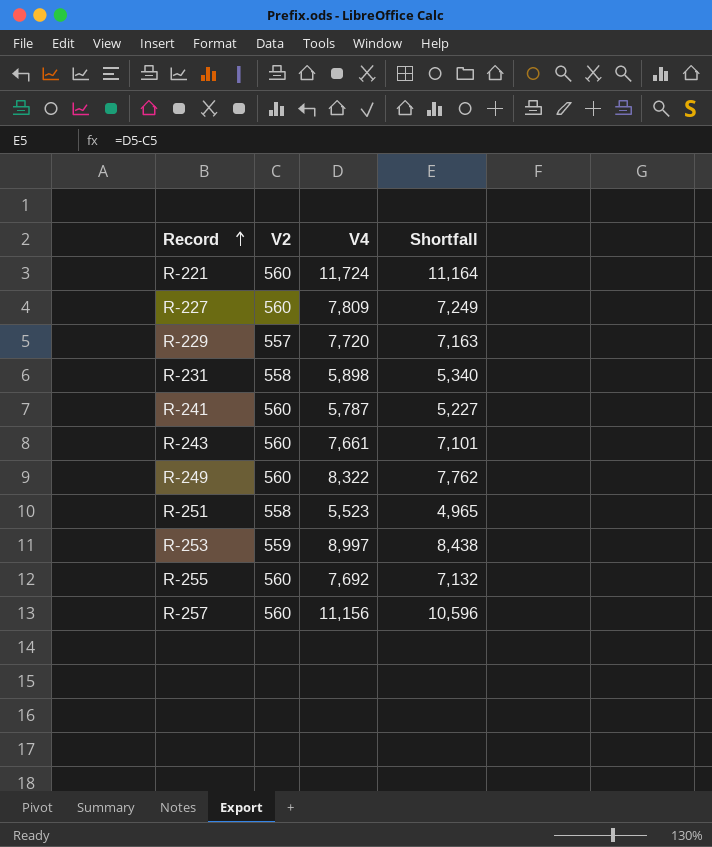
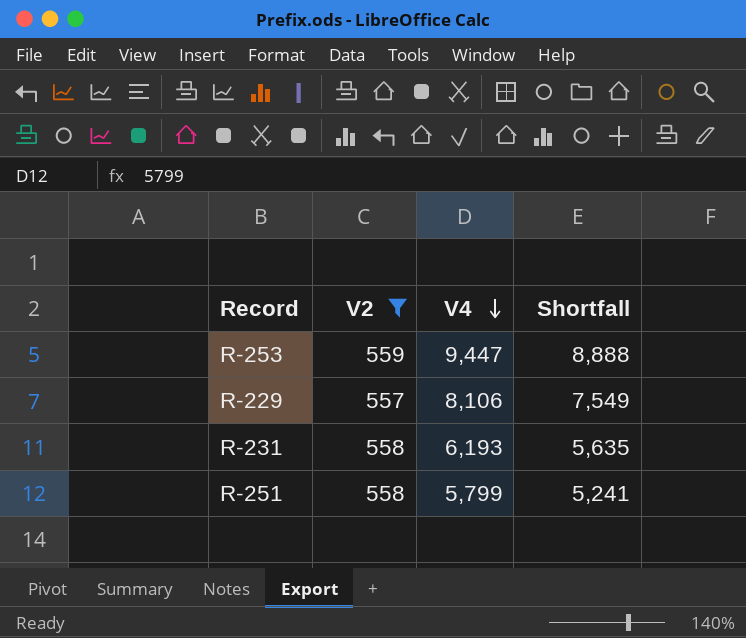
filter: none -> V2 != 560
row order: Record ascending -> V4 descending
R-253 | V4: 8,997 -> 9,447
R-253 | Shortfall: 8,438 -> 8,888
R-229 | V4: 7,720 -> 8,106
R-229 | Shortfall: 7,163 -> 7,549
R-231 | V4: 5,898 -> 6,193
R-231 | Shortfall: 5,340 -> 5,635
R-251 | V4: 5,523 -> 5,799
R-251 | Shortfall: 4,965 -> 5,241

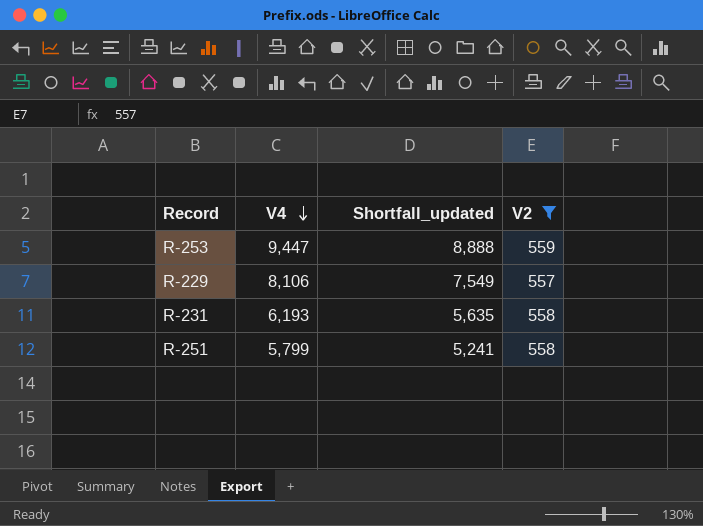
column name: Shortfall -> Shortfall_updated
column V2 | position: 2 -> 4

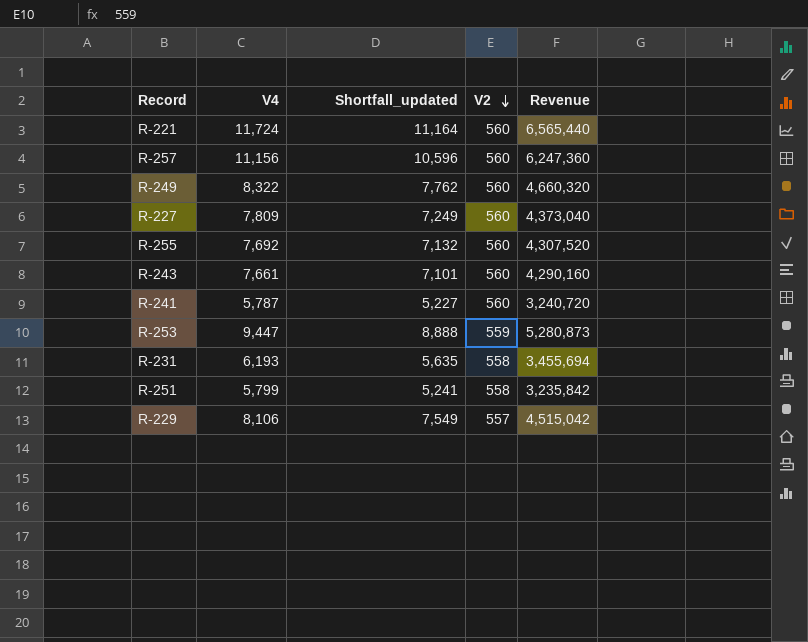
filter: V2 != 560 -> none
row order: V4 descending -> V2 descending
column Revenue | formula: none -> [V4] * [V2]

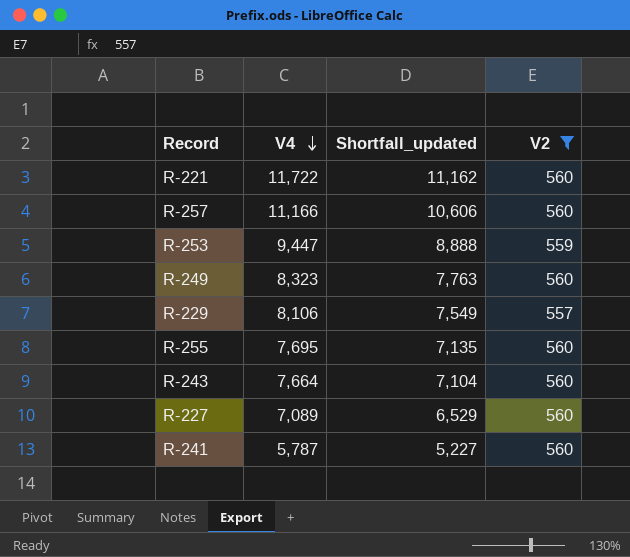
filter: none -> V2 != 558
row order: V2 descending -> V4 descending
column Revenue | formula: [V4] * [V2] -> none
R-221 | V4: 11,724 -> 11,722
R-221 | Shortfall_updated: 11,164 -> 11,162
R-257 | V4: 11,156 -> 11,166
R-257 | Shortfall_updated: 10,596 -> 10,606
R-249 | V4: 8,322 -> 8,323
R-249 | Shortfall_updated: 7,762 -> 7,763
R-255 | V4: 7,692 -> 7,695
R-255 | Shortfall_updated: 7,132 -> 7,135
R-243 | V4: 7,661 -> 7,664
R-243 | Shortfall_updated: 7,101 -> 7,104
R-227 | V4: 7,809 -> 7,089
R-227 | Shortfall_updated: 7,249 -> 6,529

